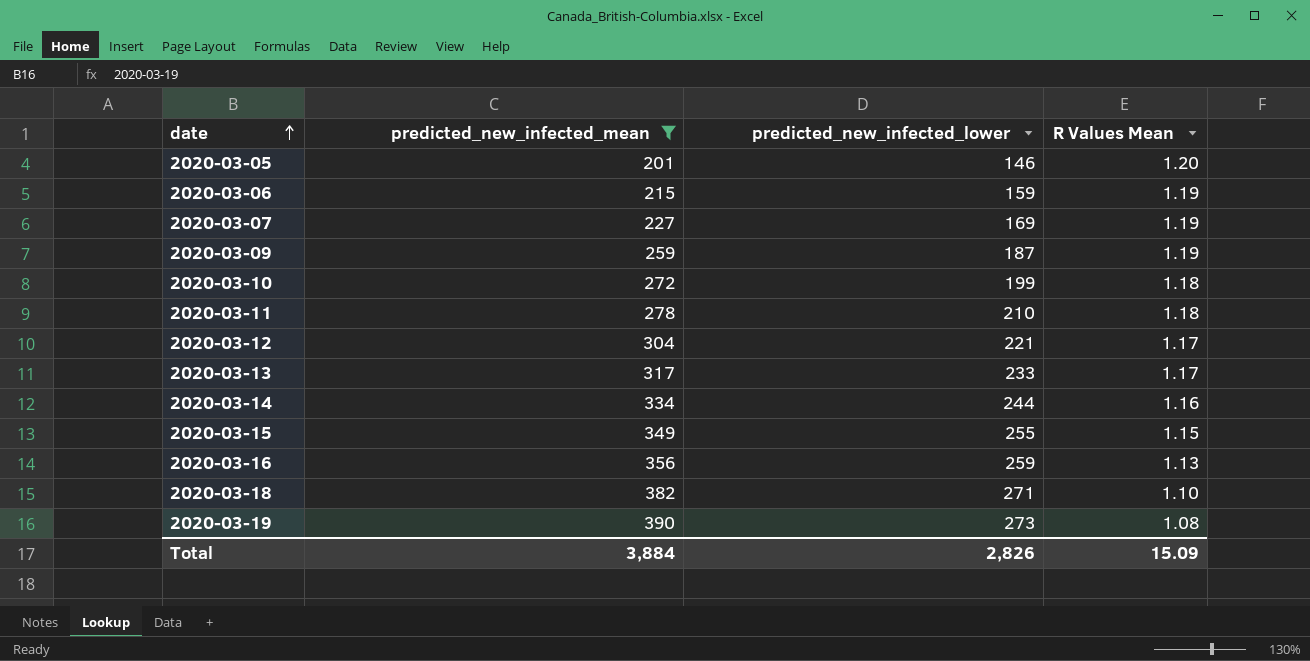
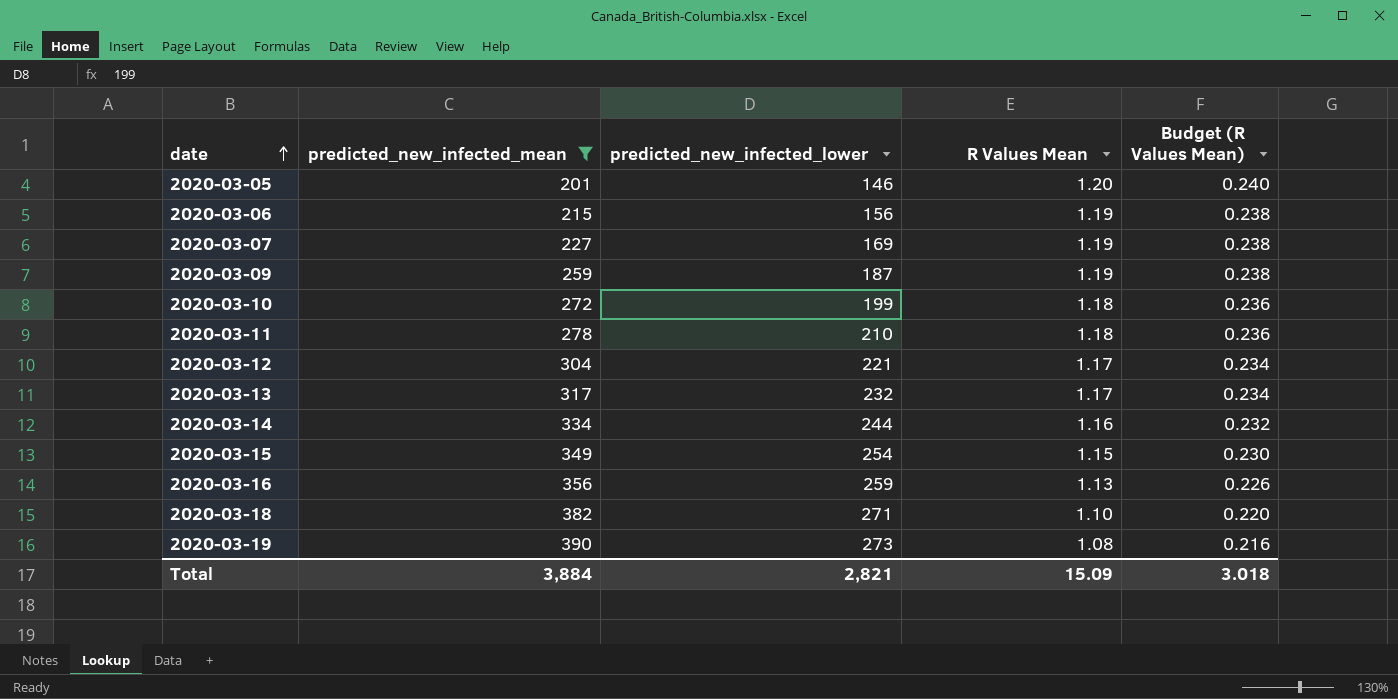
column Budget (R Values Mean) | formula: none -> [R Values Mean] * 0.2
2020-03-06 | predicted_new_infected_lower: 159 -> 156
2020-03-13 | predicted_new_infected_lower: 233 -> 232
2020-03-15 | predicted_new_infected_lower: 255 -> 254
Total | predicted_new_infected_lower: 2,826 -> 2,821

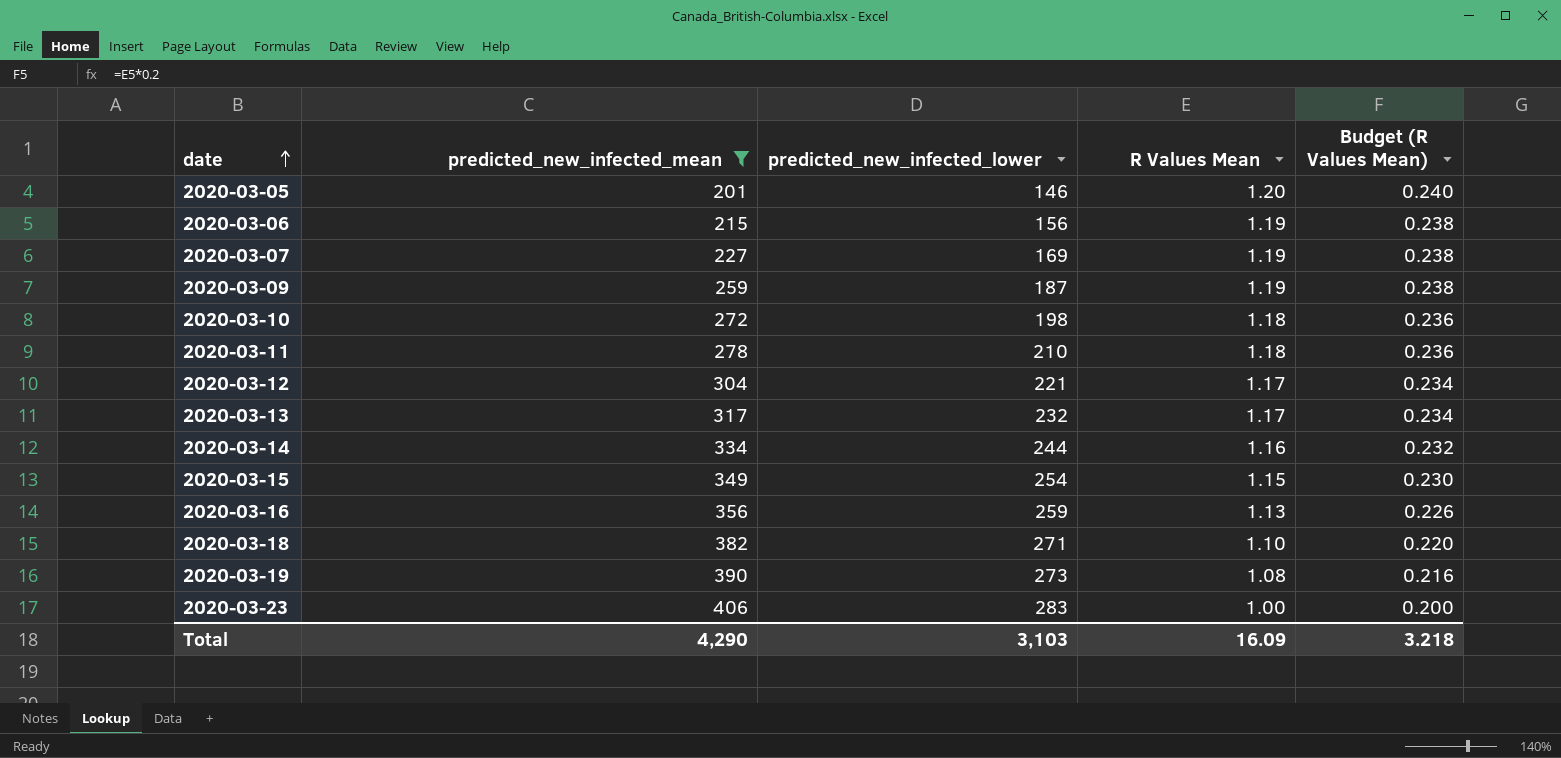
2020-03-10 | predicted_new_infected_lower: 199 -> 198
row 2020-03-23: none -> 406 | 283 | 1.00 | 0.200
Total | predicted_new_infected_mean: 3,884 -> 4,290
Total | predicted_new_infected_lower: 2,821 -> 3,103
Total | R Values Mean: 15.09 -> 16.09
Total | Budget (R Values Mean): 3.018 -> 3.218

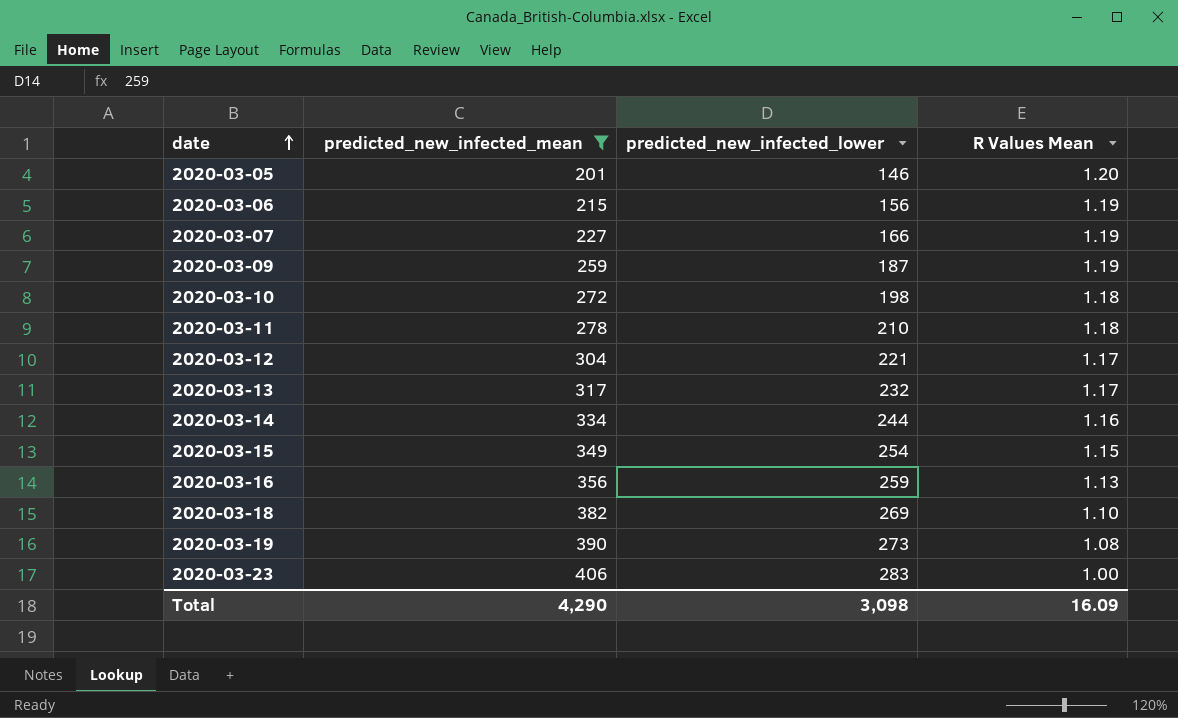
column Budget (R Values Mean) | formula: [R Values Mean] * 0.2 -> none
2020-03-07 | predicted_new_infected_lower: 169 -> 166
2020-03-18 | predicted_new_infected_lower: 271 -> 269
Total | predicted_new_infected_lower: 3,103 -> 3,098

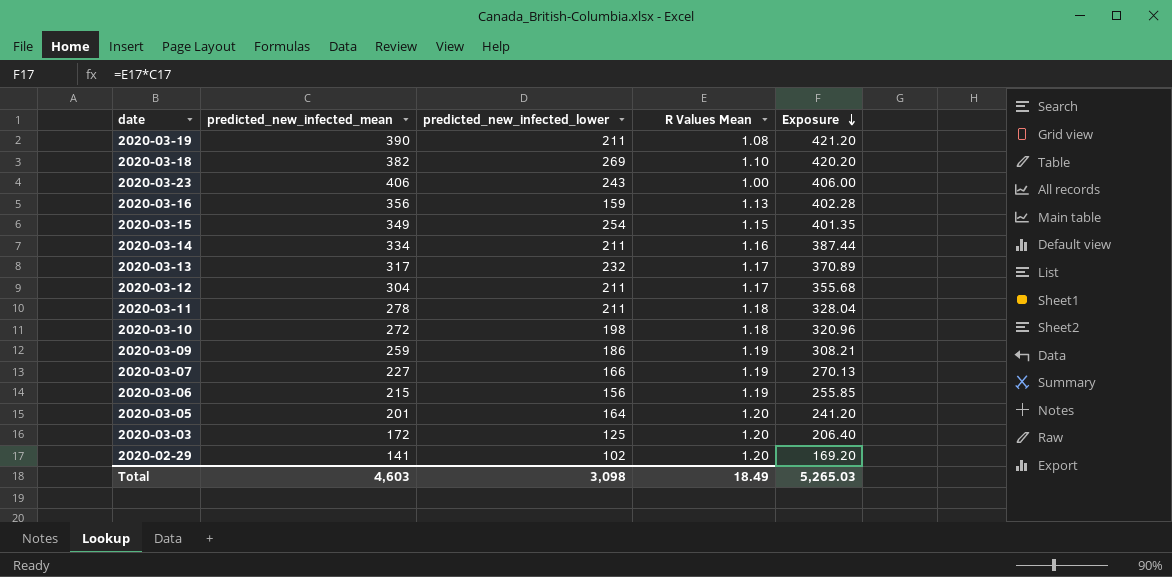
filter: predicted_new_infected_mean >= 201 -> none
row order: date ascending -> Exposure descending
column Exposure | formula: none -> [predicted_new_infected_mean] * [R Values Mean]
2020-03-19 | predicted_new_infected_lower: 273 -> 211
2020-03-23 | predicted_new_infected_lower: 283 -> 243
2020-03-16 | predicted_new_infected_lower: 259 -> 159
2020-03-14 | predicted_new_infected_lower: 244 -> 211
2020-03-12 | predicted_new_infected_lower: 221 -> 211
2020-03-11 | predicted_new_infected_lower: 210 -> 211
2020-03-09 | predicted_new_infected_lower: 187 -> 186
2020-03-05 | predicted_new_infected_lower: 146 -> 164
Total | predicted_new_infected_mean: 4,290 -> 4,603
Total | R Values Mean: 16.09 -> 18.49

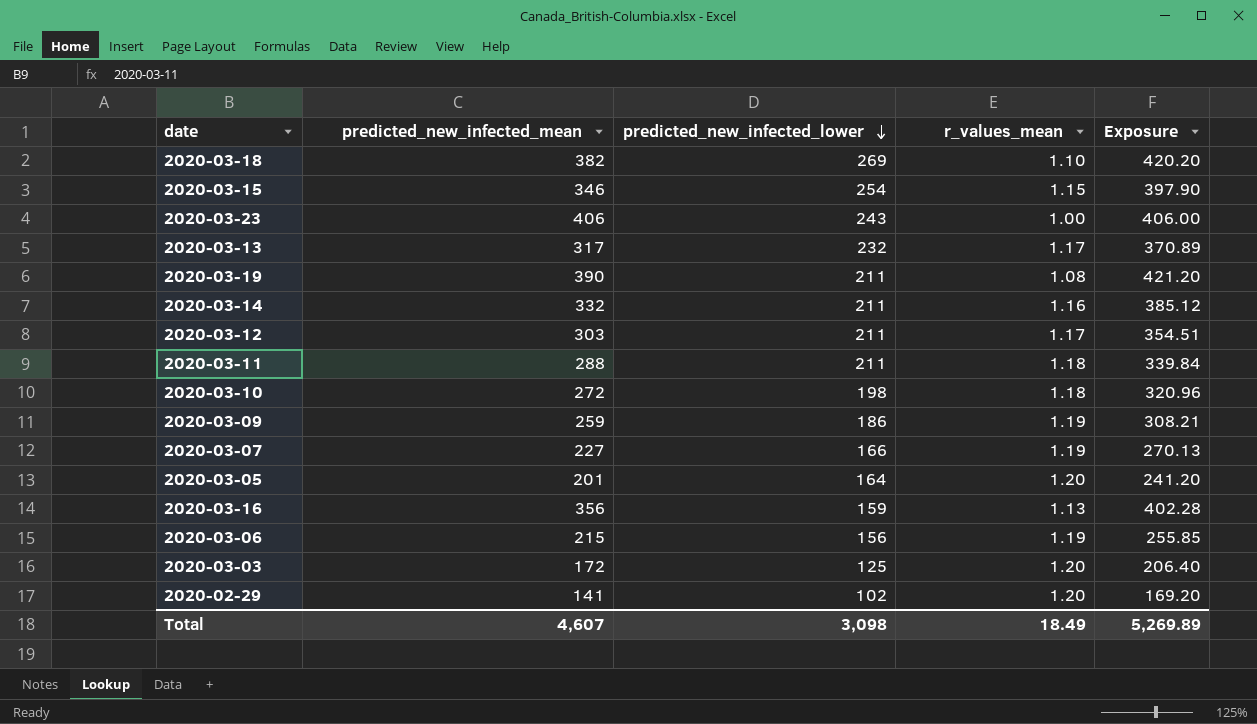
row order: Exposure descending -> predicted_new_infected_lower descending
column name: R Values Mean -> r_values_mean
2020-03-15 | predicted_new_infected_mean: 349 -> 346
2020-03-15 | Exposure: 401.35 -> 397.90
2020-03-14 | predicted_new_infected_mean: 334 -> 332
2020-03-14 | Exposure: 387.44 -> 385.12
2020-03-12 | predicted_new_infected_mean: 304 -> 303
2020-03-12 | Exposure: 355.68 -> 354.51
2020-03-11 | predicted_new_infected_mean: 278 -> 288
2020-03-11 | Exposure: 328.04 -> 339.84
Total | predicted_new_infected_mean: 4,603 -> 4,607
Total | Exposure: 5,265.03 -> 5,269.89

